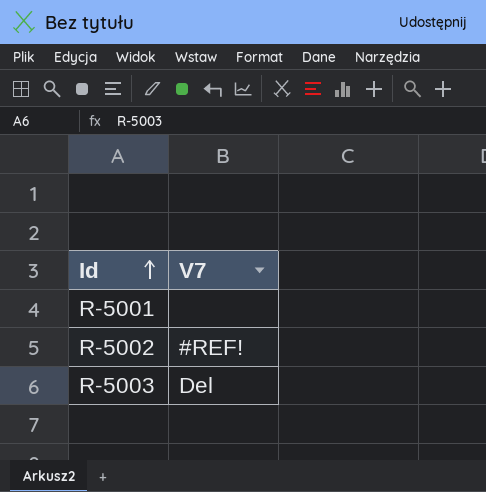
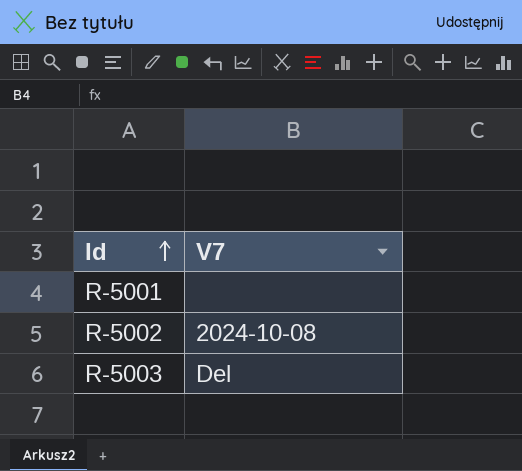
R-5002 | V7: #REF! -> 2024-10-08

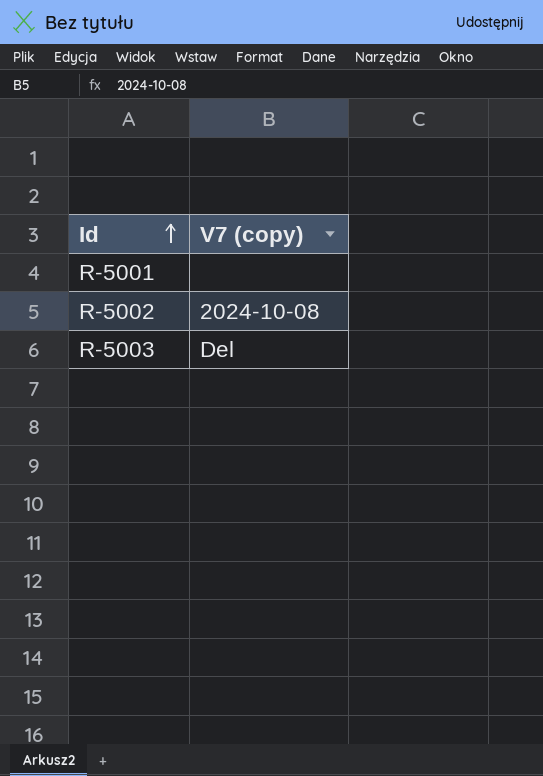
column name: V7 -> V7 (copy)

